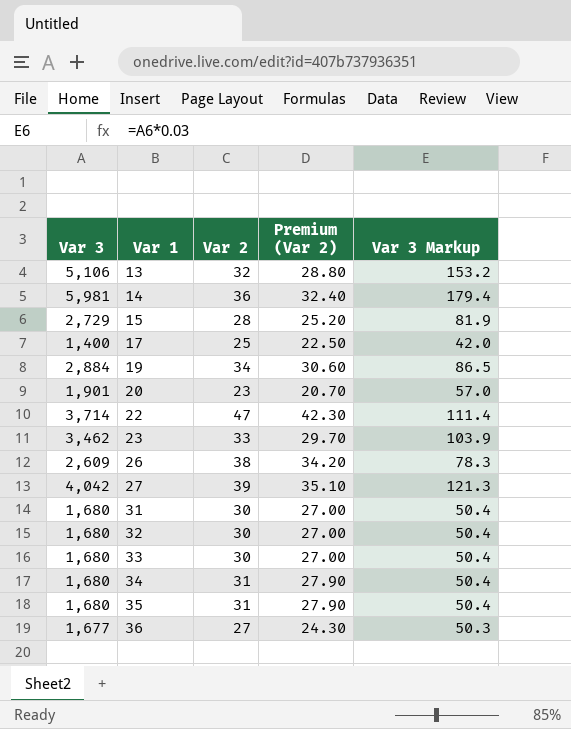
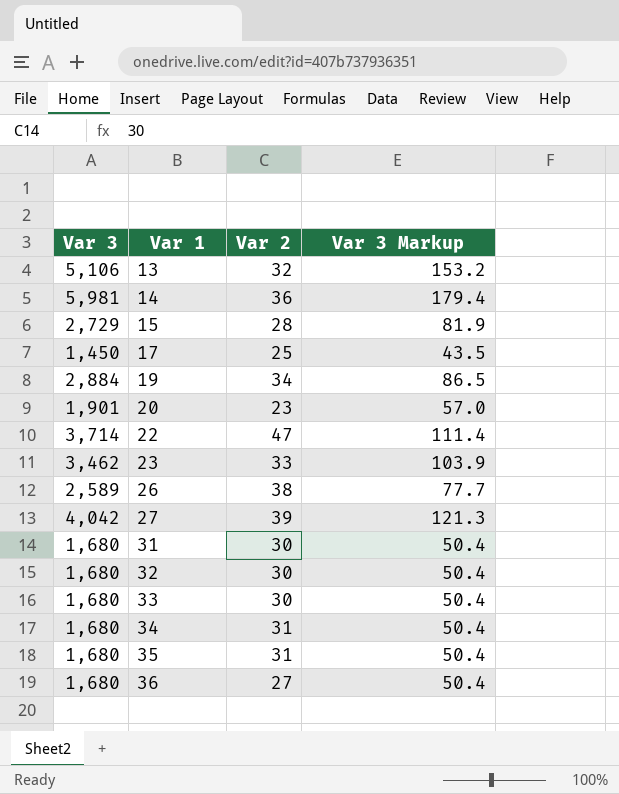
column Premium (Var 2) | formula: [Var 2] * 0.9 -> none
17 | Var 3: 1,400 -> 1,450
17 | Var 3 Markup: 42.0 -> 43.5
26 | Var 3: 2,609 -> 2,589
26 | Var 3 Markup: 78.3 -> 77.7
36 | Var 3: 1,677 -> 1,680
36 | Var 3 Markup: 50.3 -> 50.4

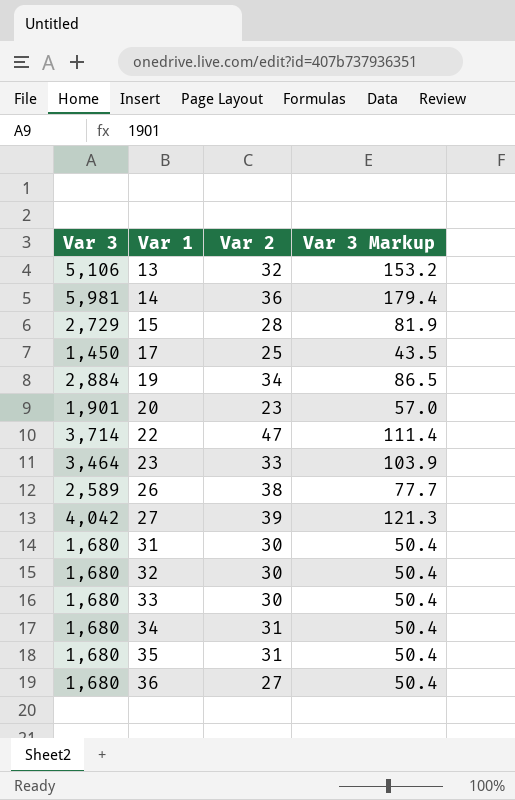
23 | Var 3: 3,462 -> 3,464

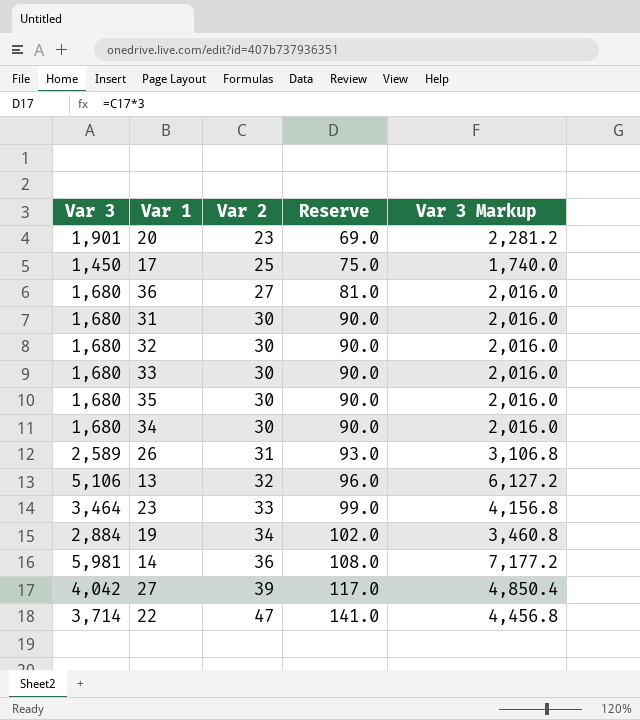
row order: Var 1 ascending -> Var 2 ascending
column Reserve | formula: none -> [Var 2] * 3
column Var 3 Markup | formula: [Var 3] * 0.03 -> [Var 3] * 1.2
row 15: 2,729 | 28 | 81.9 -> none
35 | Var 2: 31 -> 30
34 | Var 2: 31 -> 30
26 | Var 2: 38 -> 31

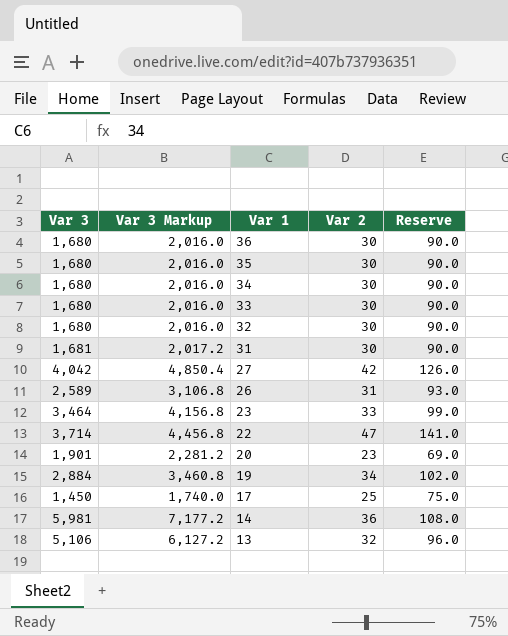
row order: Var 2 ascending -> Var 1 descending
column Var 3 Markup | position: 5 -> 2
36 | Var 2: 27 -> 30
36 | Reserve: 81.0 -> 90.0
31 | Var 3: 1,680 -> 1,681
31 | Var 3 Markup: 2,016.0 -> 2,017.2
27 | Var 2: 39 -> 42
27 | Reserve: 117.0 -> 126.0

